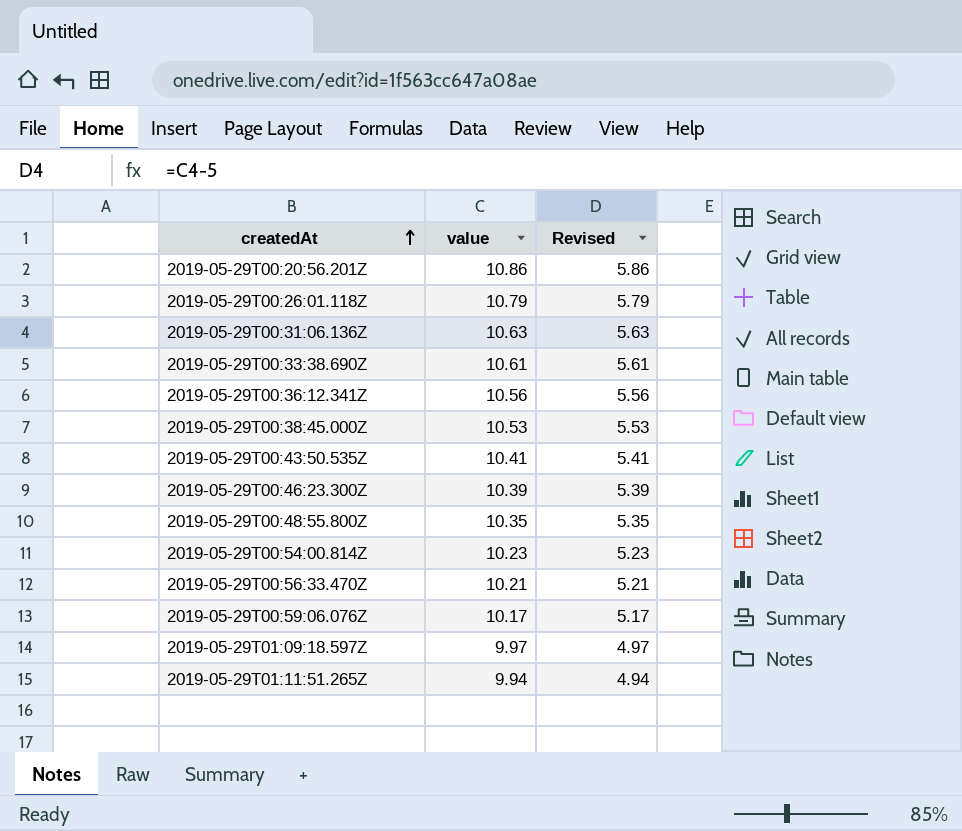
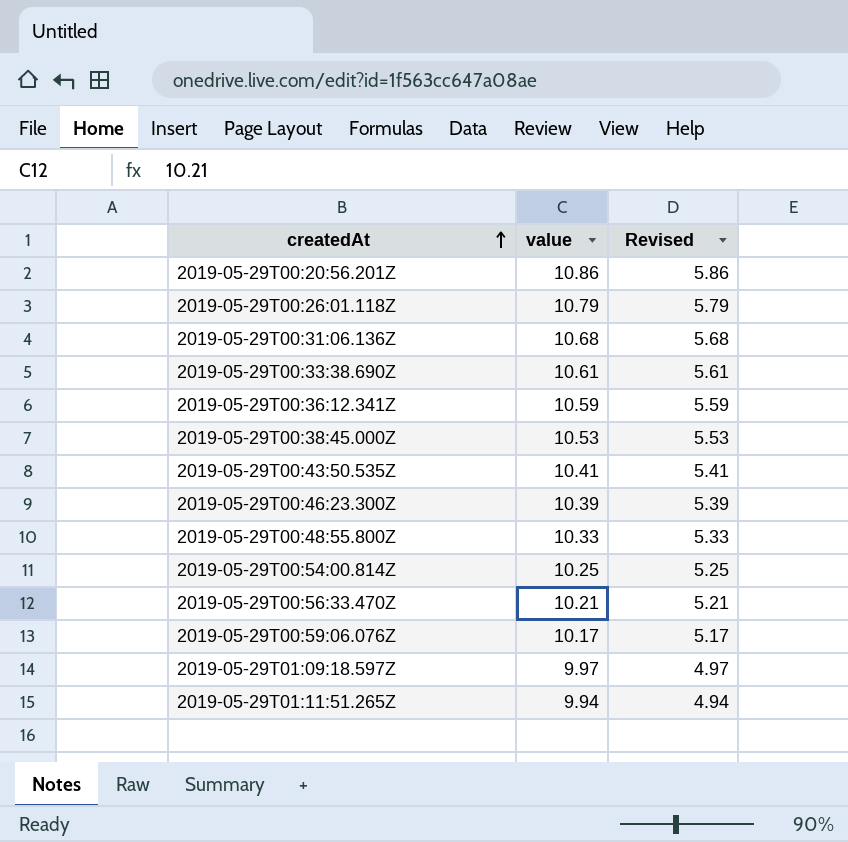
2019-05-29T00:31:06.136Z | value: 10.63 -> 10.68
2019-05-29T00:31:06.136Z | Revised: 5.63 -> 5.68
2019-05-29T00:36:12.341Z | value: 10.56 -> 10.59
2019-05-29T00:36:12.341Z | Revised: 5.56 -> 5.59
2019-05-29T00:48:55.800Z | value: 10.35 -> 10.33
2019-05-29T00:48:55.800Z | Revised: 5.35 -> 5.33
2019-05-29T00:54:00.814Z | value: 10.23 -> 10.25
2019-05-29T00:54:00.814Z | Revised: 5.23 -> 5.25

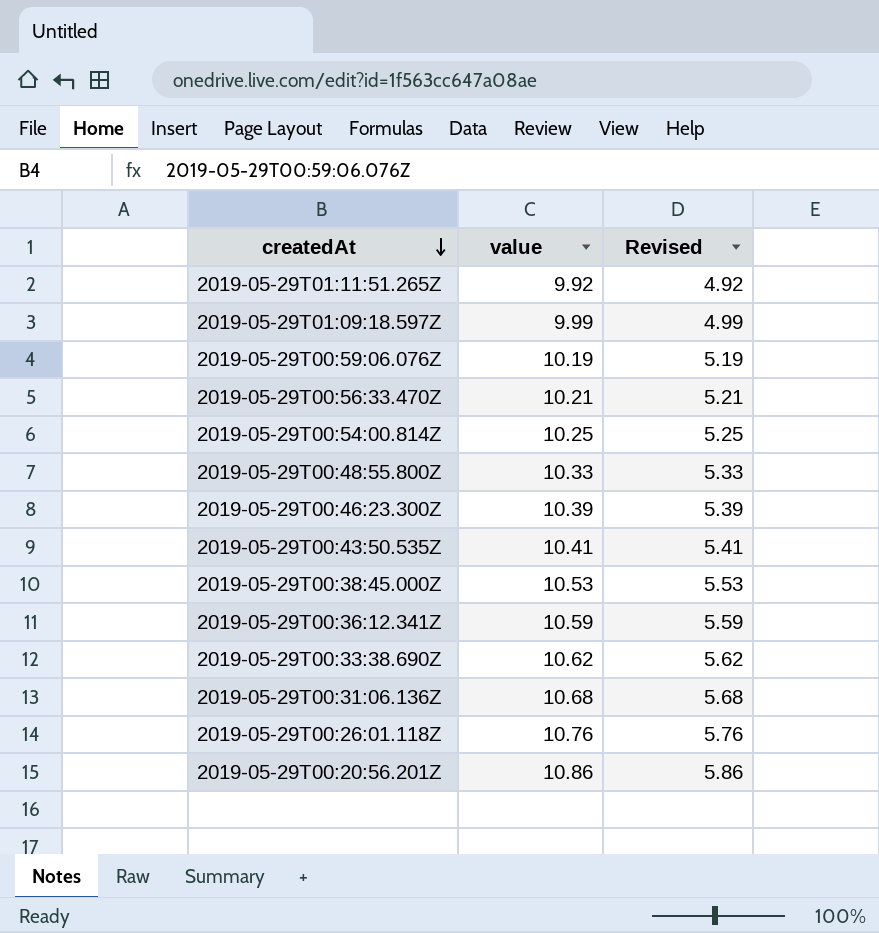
row order: createdAt ascending -> createdAt descending
2019-05-29T01:11:51.265Z | value: 9.94 -> 9.92
2019-05-29T01:11:51.265Z | Revised: 4.94 -> 4.92
2019-05-29T01:09:18.597Z | value: 9.97 -> 9.99
2019-05-29T01:09:18.597Z | Revised: 4.97 -> 4.99
2019-05-29T00:59:06.076Z | value: 10.17 -> 10.19
2019-05-29T00:59:06.076Z | Revised: 5.17 -> 5.19
2019-05-29T00:33:38.690Z | value: 10.61 -> 10.62
2019-05-29T00:33:38.690Z | Revised: 5.61 -> 5.62
2019-05-29T00:26:01.118Z | value: 10.79 -> 10.76
2019-05-29T00:26:01.118Z | Revised: 5.79 -> 5.76

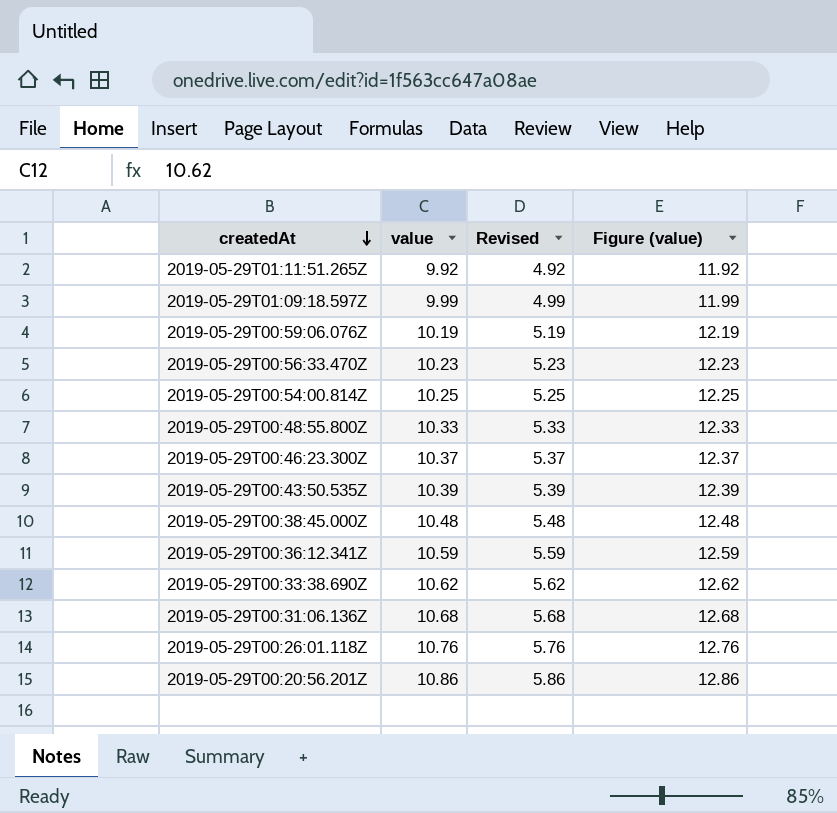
column Figure (value) | formula: none -> [value] + 2
2019-05-29T00:56:33.470Z | value: 10.21 -> 10.23
2019-05-29T00:56:33.470Z | Revised: 5.21 -> 5.23
2019-05-29T00:46:23.300Z | value: 10.39 -> 10.37
2019-05-29T00:46:23.300Z | Revised: 5.39 -> 5.37
2019-05-29T00:43:50.535Z | value: 10.41 -> 10.39
2019-05-29T00:43:50.535Z | Revised: 5.41 -> 5.39
2019-05-29T00:38:45.000Z | value: 10.53 -> 10.48
2019-05-29T00:38:45.000Z | Revised: 5.53 -> 5.48

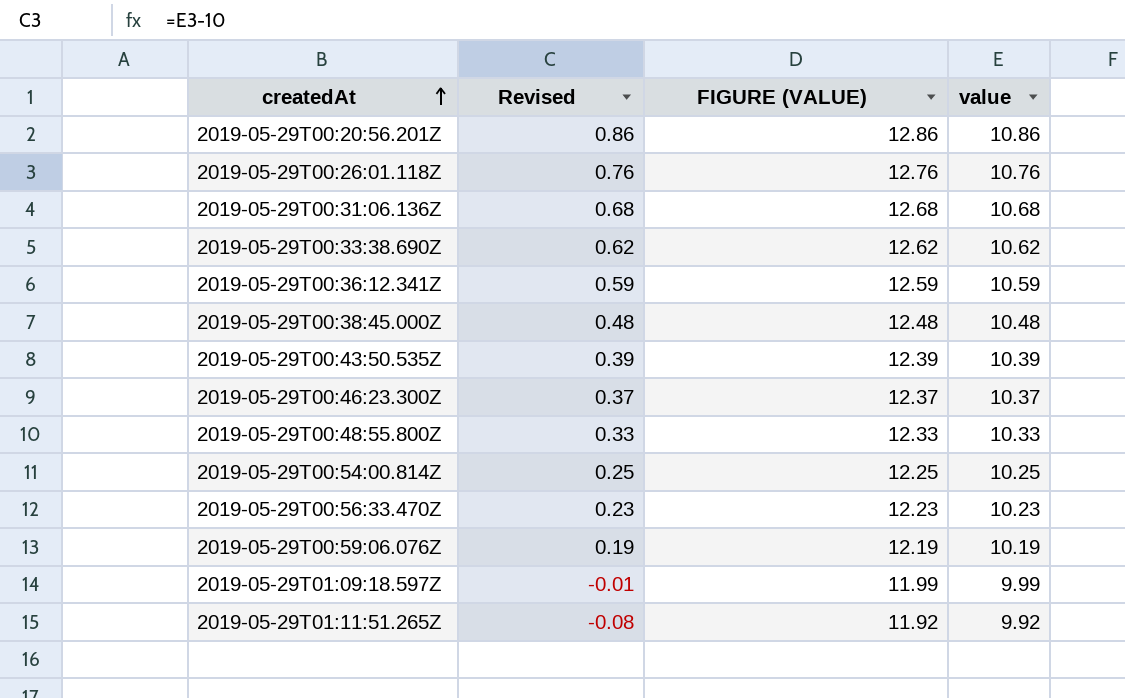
row order: createdAt descending -> createdAt ascending
column Revised | formula: [value] - 5 -> [value] - 10
column name: Figure (value) -> FIGURE (VALUE)
column value | position: 2 -> 4

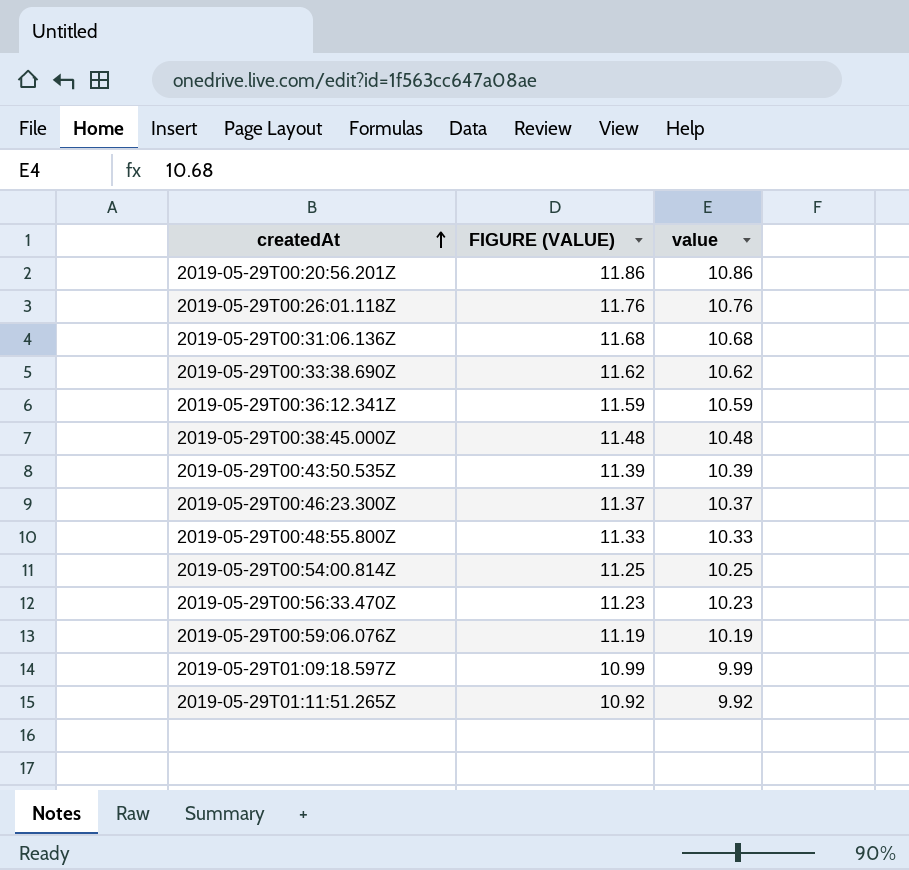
column Revised | formula: [value] - 10 -> none
column FIGURE (VALUE) | formula: [value] + 2 -> [value] + 1

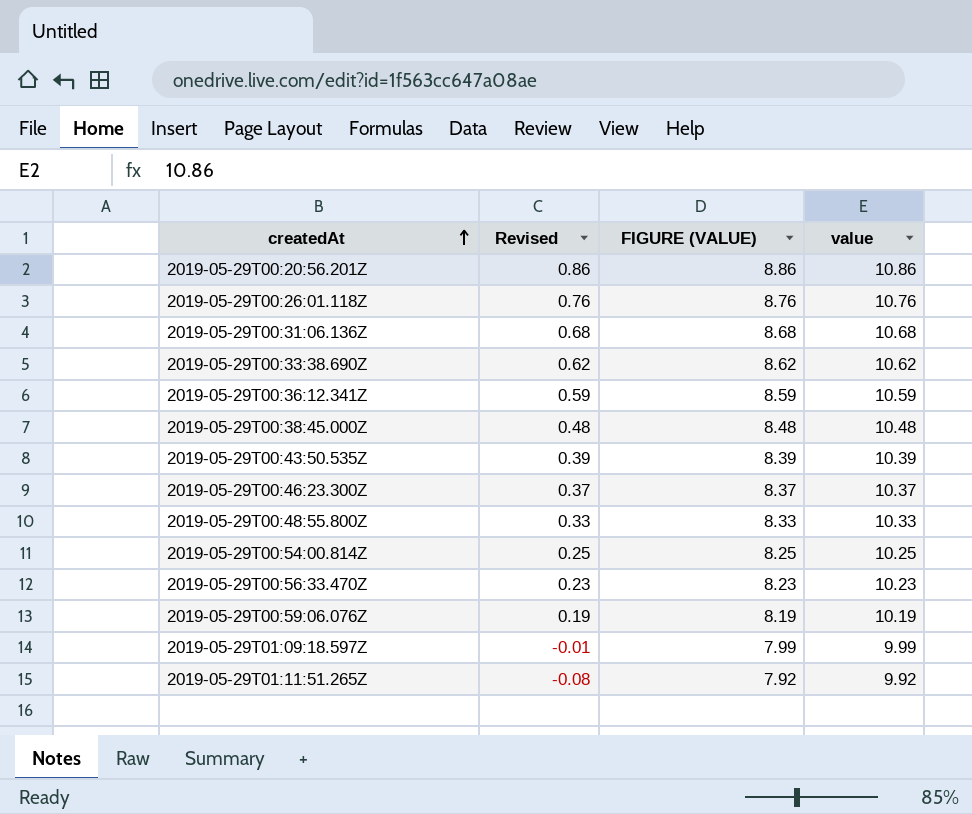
column Revised | formula: none -> [value] - 10
column FIGURE (VALUE) | formula: [value] + 1 -> [value] - 2

